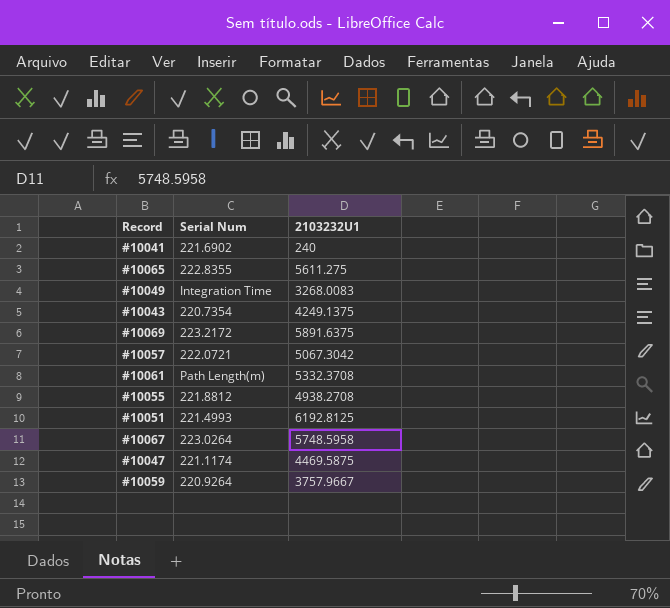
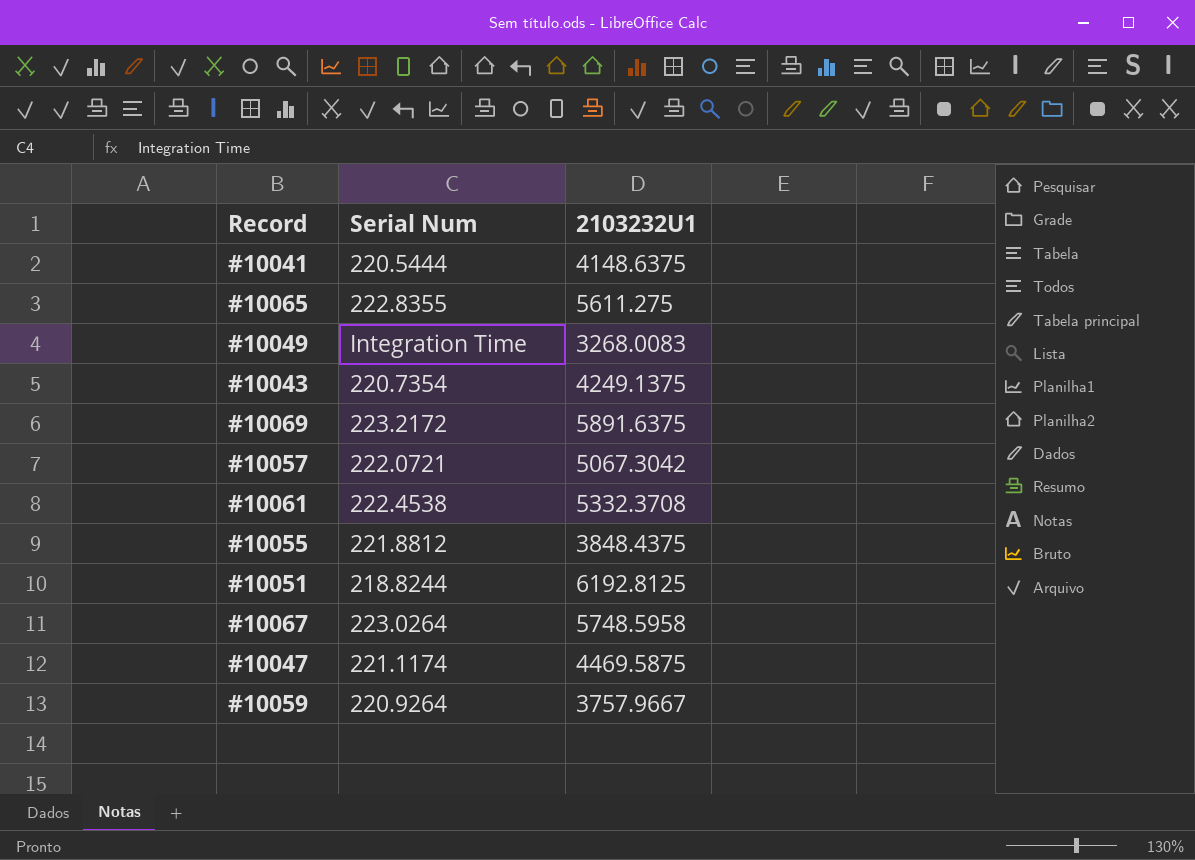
#10041 | Serial Num: 221.6902 -> 220.5444
#10041 | 2103232U1: 240 -> 4148.6375
#10061 | Serial Num: Path Length(m) -> 222.4538
#10055 | 2103232U1: 4938.2708 -> 3848.4375
#10051 | Serial Num: 221.4993 -> 218.8244

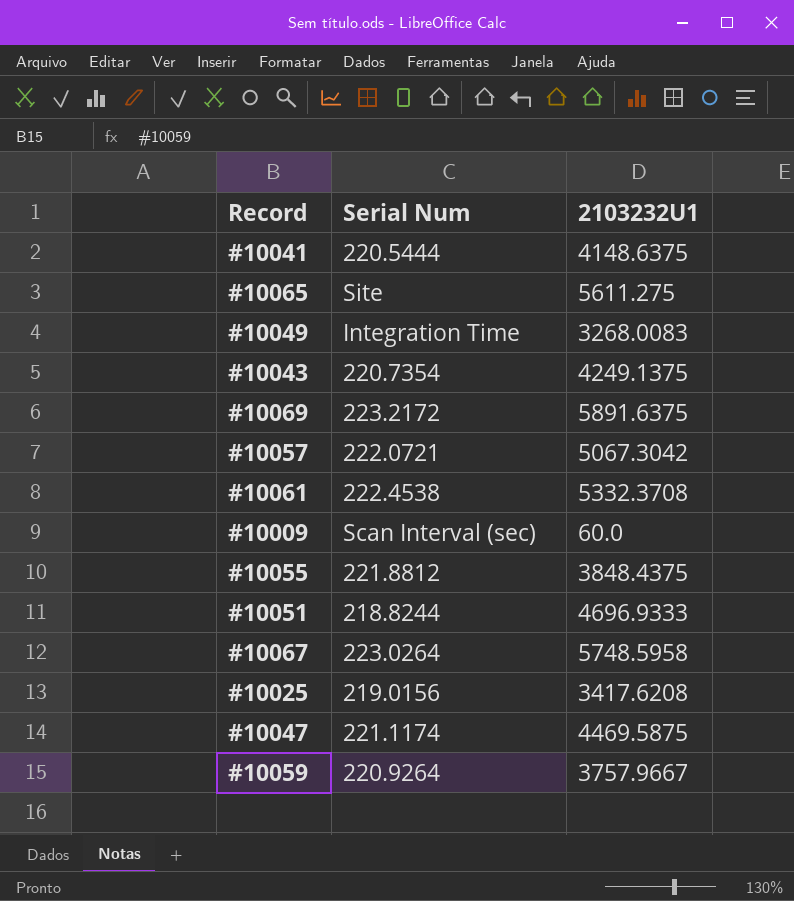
#10065 | Serial Num: 222.8355 -> Site
row #10009: none -> Scan Interval (sec) | 60.0
#10051 | 2103232U1: 6192.8125 -> 4696.9333
row #10025: none -> 219.0156 | 3417.6208

